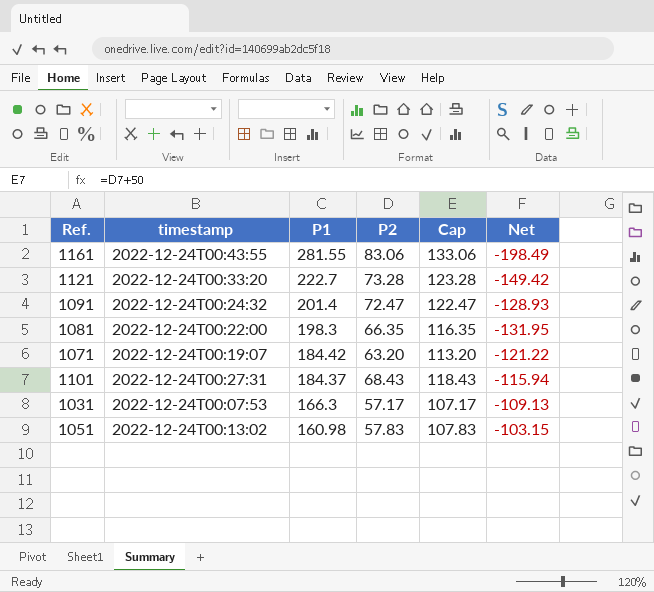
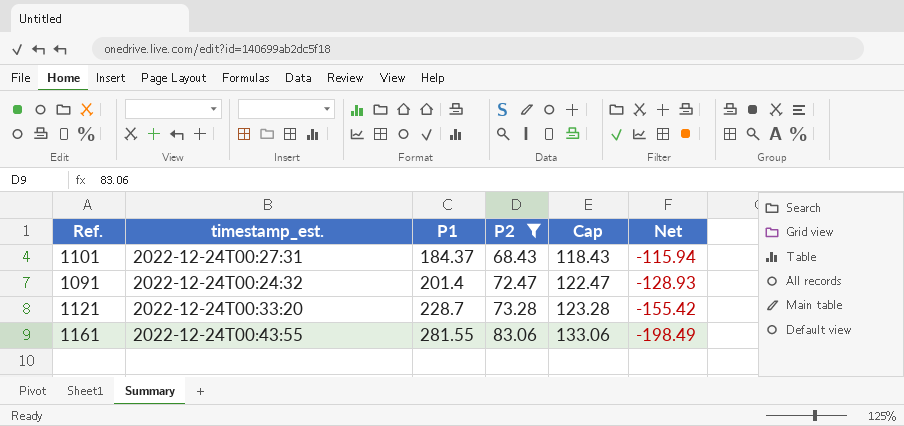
filter: none -> P2 >= 68.43
row order: P1 descending -> P1 ascending
column name: timestamp -> timestamp_est.
1121 | P1: 222.7 -> 228.7
1121 | Net: -149.42 -> -155.42

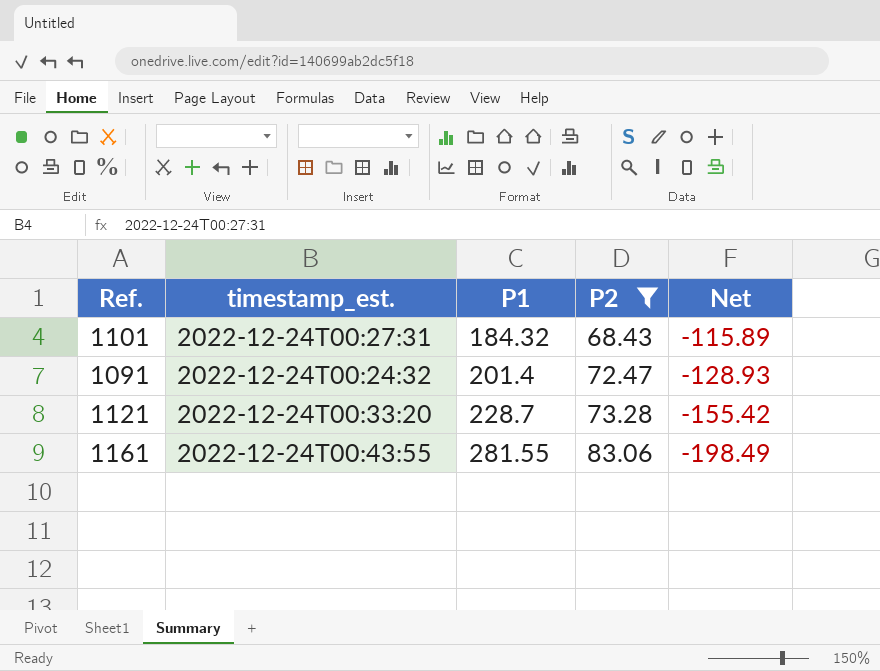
column Cap | formula: [P2] + 50 -> none
1101 | P1: 184.37 -> 184.32
1101 | Net: -115.94 -> -115.89

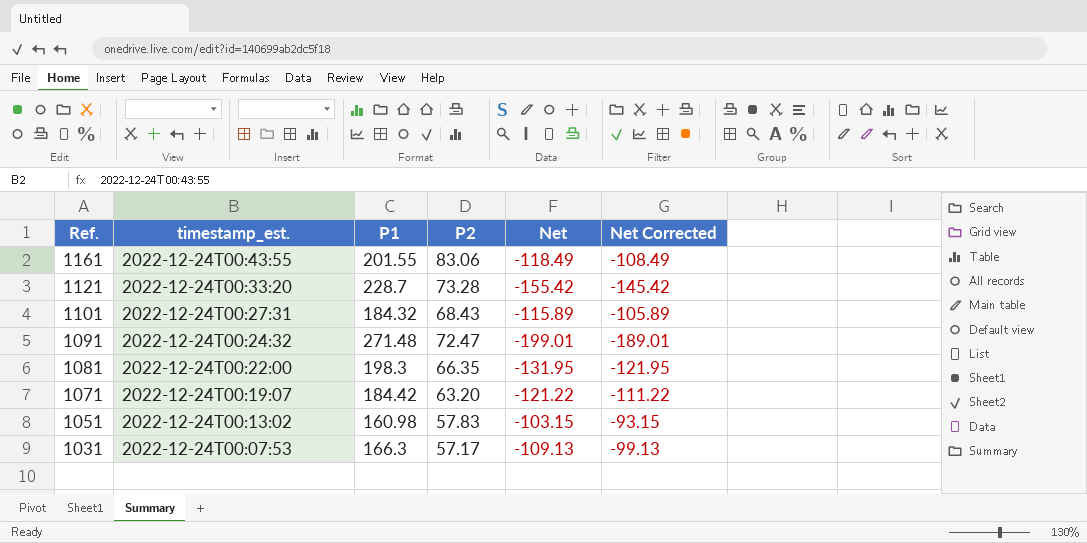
filter: P2 >= 68.43 -> none
row order: P1 ascending -> Ref. descending
column Net Corrected | formula: none -> [Net] + 10
1161 | P1: 281.55 -> 201.55
1161 | Net: -198.49 -> -118.49
1091 | P1: 201.4 -> 271.48
1091 | Net: -128.93 -> -199.01

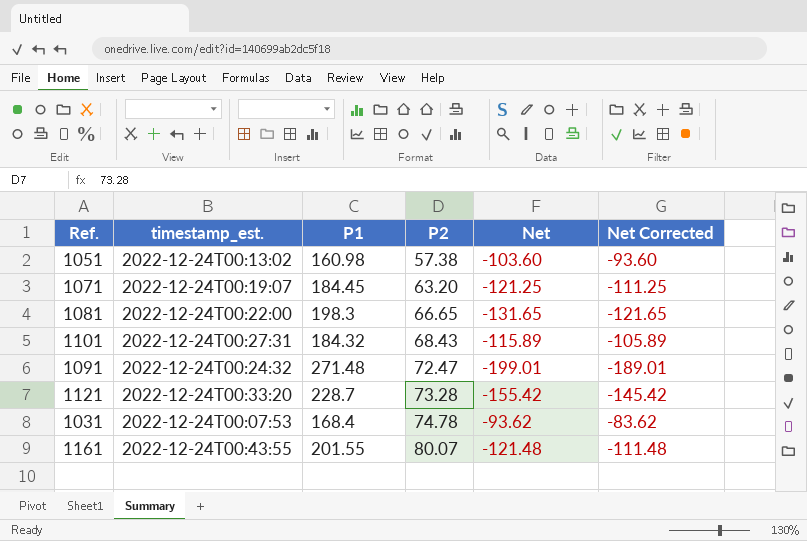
row order: Ref. descending -> P2 ascending
1051 | P2: 57.83 -> 57.38
1051 | Net: -103.15 -> -103.60
1051 | Net Corrected: -93.15 -> -93.60
1071 | P1: 184.42 -> 184.45
1071 | Net: -121.22 -> -121.25
1071 | Net Corrected: -111.22 -> -111.25
1081 | P2: 66.35 -> 66.65
1081 | Net: -131.95 -> -131.65
1081 | Net Corrected: -121.95 -> -121.65
1031 | P1: 166.3 -> 168.4
1031 | P2: 57.17 -> 74.78
1031 | Net: -109.13 -> -93.62
1031 | Net Corrected: -99.13 -> -83.62
1161 | P2: 83.06 -> 80.07
1161 | Net: -118.49 -> -121.48
1161 | Net Corrected: -108.49 -> -111.48

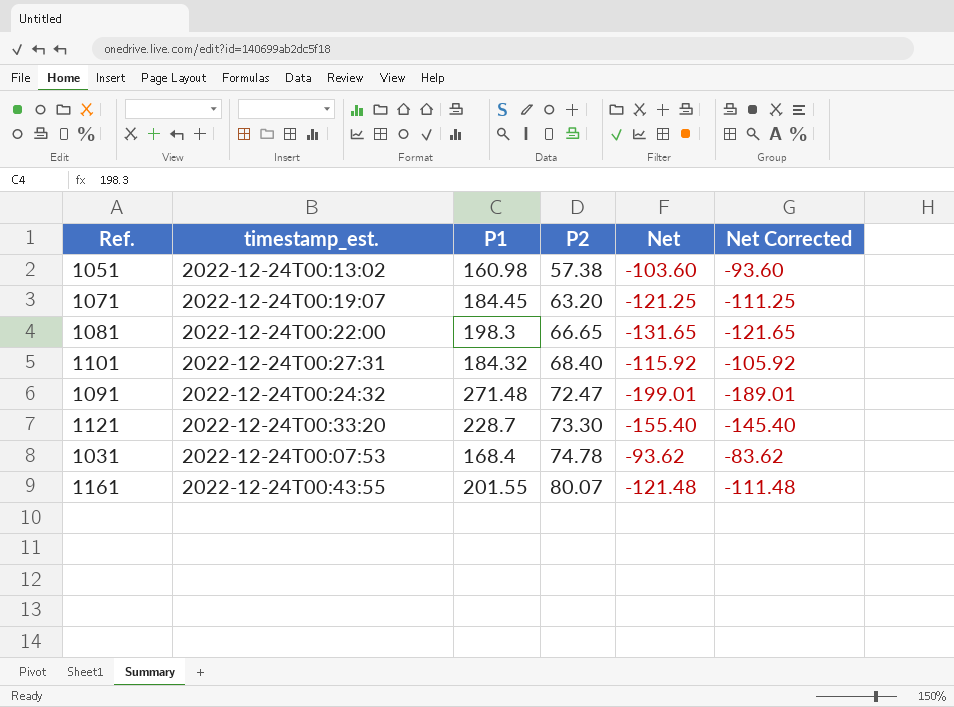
1101 | P2: 68.43 -> 68.40
1101 | Net: -115.89 -> -115.92
1101 | Net Corrected: -105.89 -> -105.92
1121 | P2: 73.28 -> 73.30
1121 | Net: -155.42 -> -155.40
1121 | Net Corrected: -145.42 -> -145.40

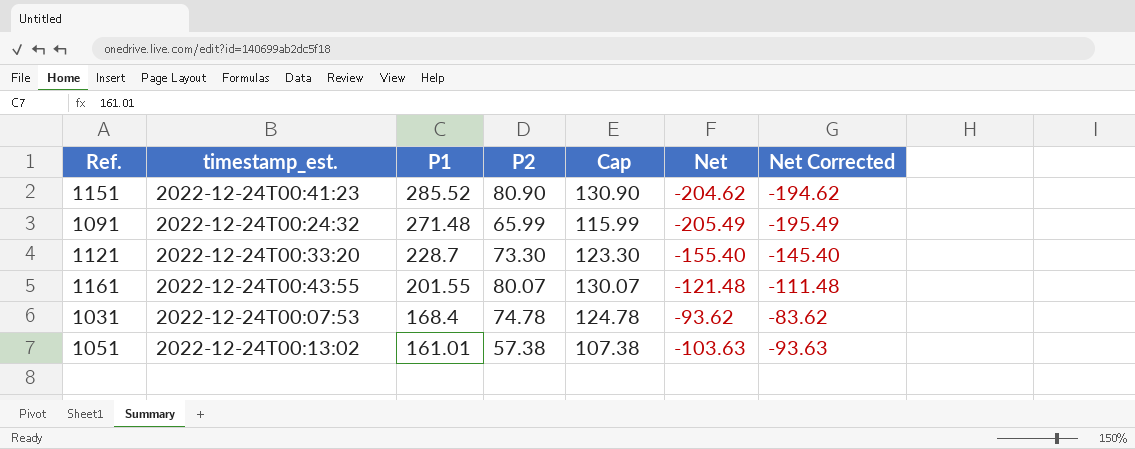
row order: P2 ascending -> P1 descending
column Cap | formula: none -> [P2] + 50
row 1071: 2022-12-24T00:19:07 | 184.45 | 63.20 | -121.25 | -111.25 -> none
row 1081: 2022-12-24T00:22:00 | 198.3 | 66.65 | -131.65 | -121.65 -> none
row 1101: 2022-12-24T00:27:31 | 184.32 | 68.40 | -115.92 | -105.92 -> none
row 1151: none -> 2022-12-24T00:41:23 | 285.52 | 80.90 | 130.90 | -204.62 | -194.62
1091 | P2: 72.47 -> 65.99
1091 | Net: -199.01 -> -205.49
1091 | Net Corrected: -189.01 -> -195.49
1051 | P1: 160.98 -> 161.01
1051 | Net: -103.60 -> -103.63
1051 | Net Corrected: -93.60 -> -93.63

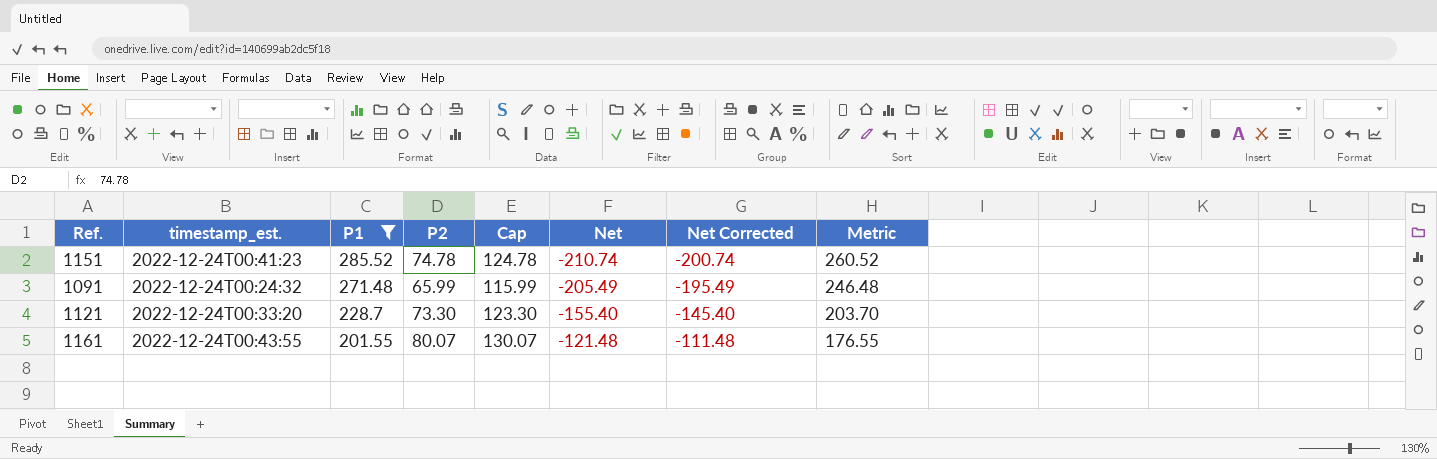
filter: none -> P1 >= 201.55
column Metric | formula: none -> [P1] - 25
1151 | P2: 80.90 -> 74.78
1151 | Cap: 130.90 -> 124.78
1151 | Net: -204.62 -> -210.74
1151 | Net Corrected: -194.62 -> -200.74

